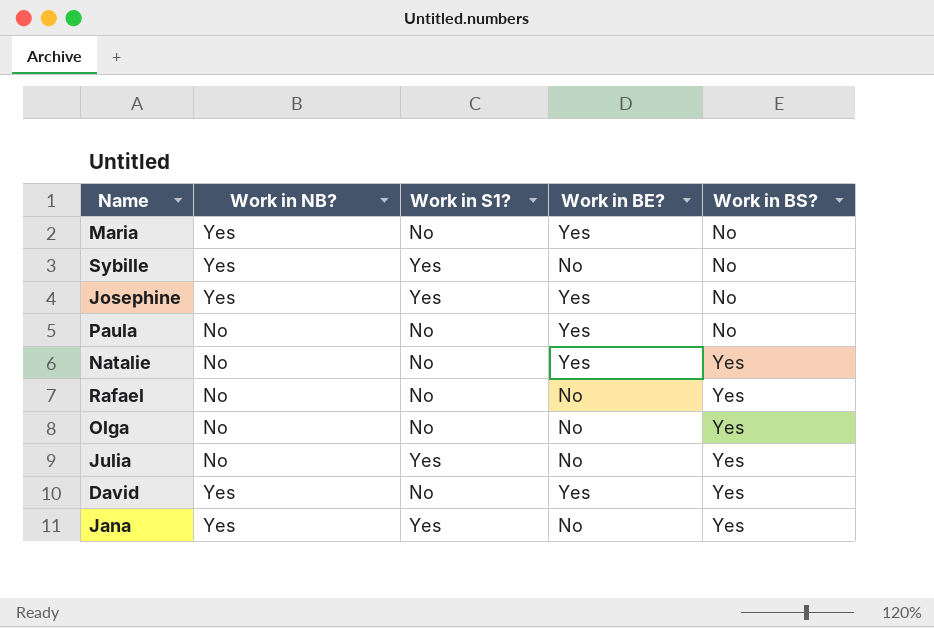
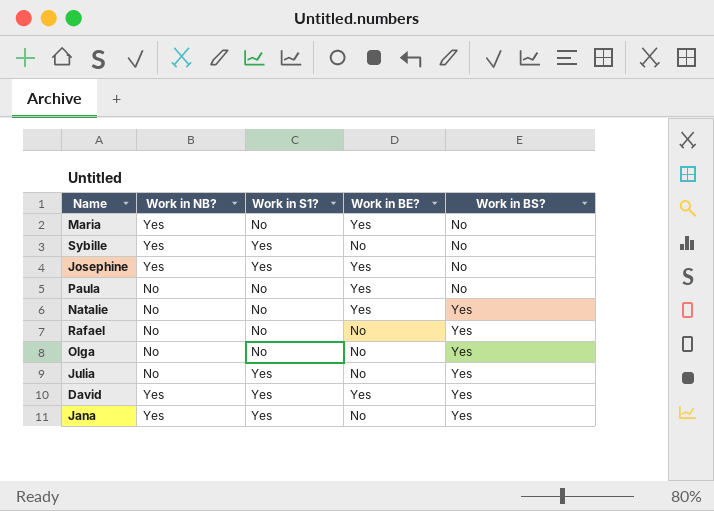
David | Work in S1?: No -> Yes

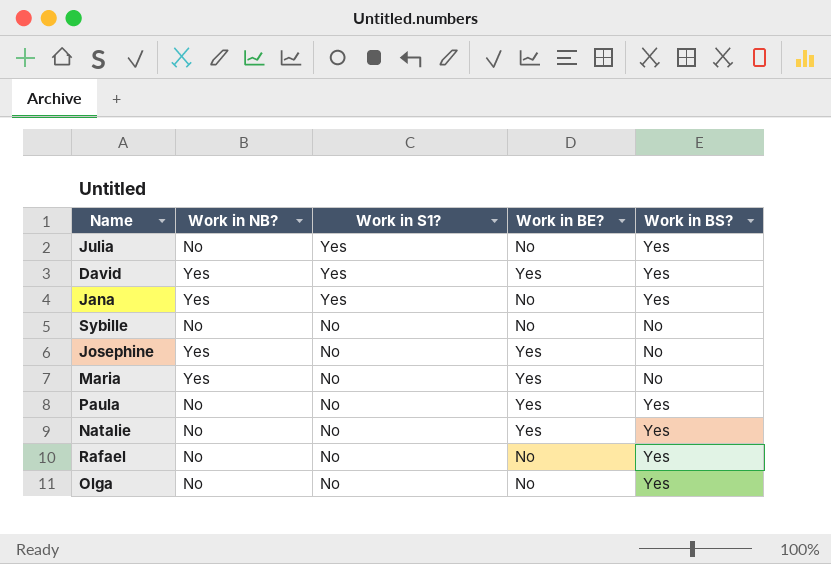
row order: Work in BS? ascending -> Work in S1? descending
Sybille | Work in NB?: Yes -> No
Sybille | Work in S1?: Yes -> No
Josephine | Work in S1?: Yes -> No
Paula | Work in BS?: No -> Yes

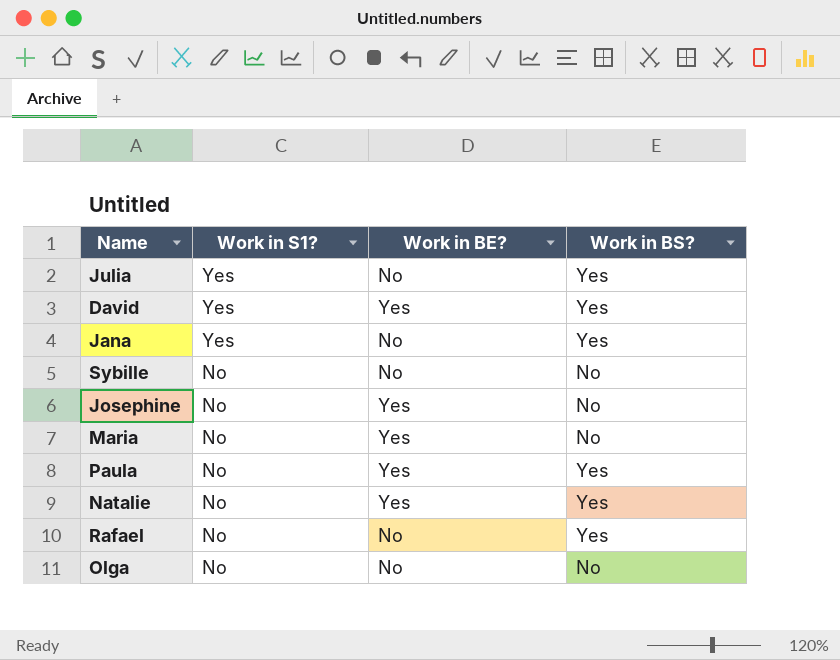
column Work in NB? | position: 2 -> none
Olga | Work in BS?: Yes -> No

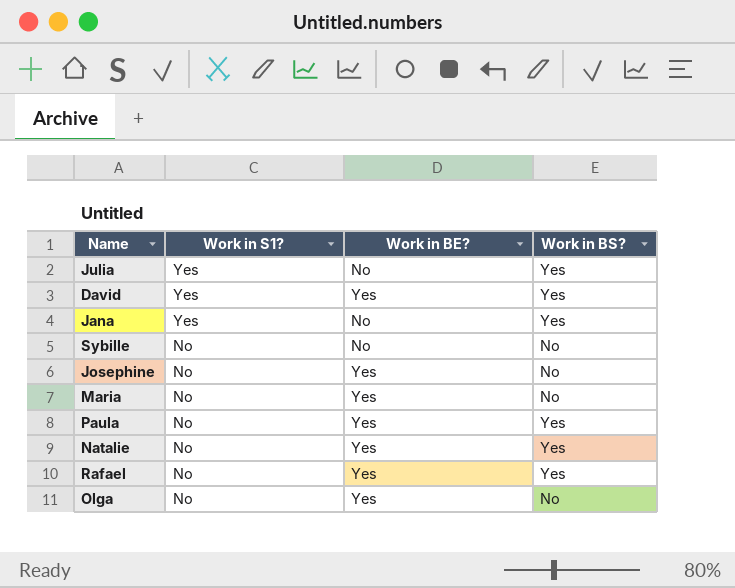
Rafael | Work in BE?: No -> Yes
Olga | Work in BE?: No -> Yes

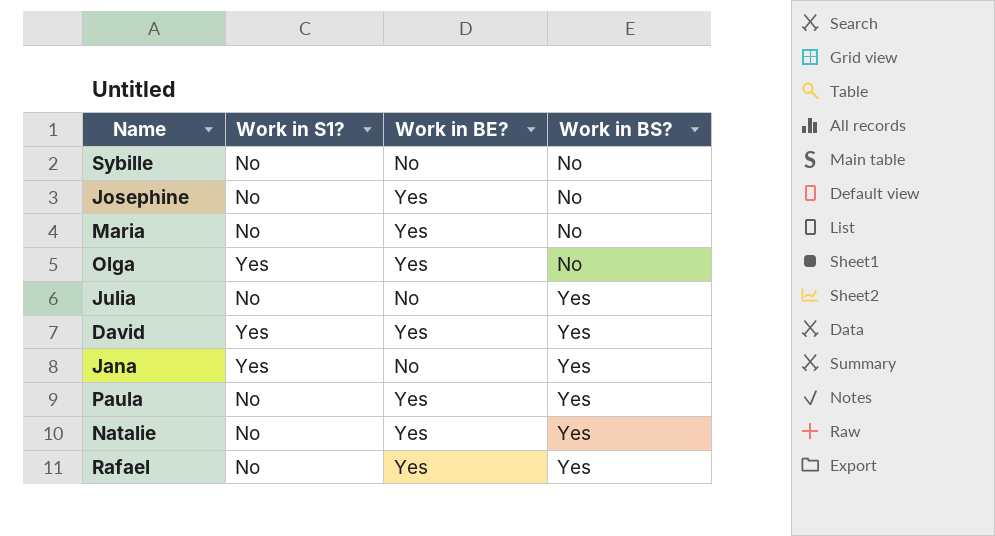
row order: Work in S1? descending -> Work in BS? ascending
Olga | Work in S1?: No -> Yes
Julia | Work in S1?: Yes -> No

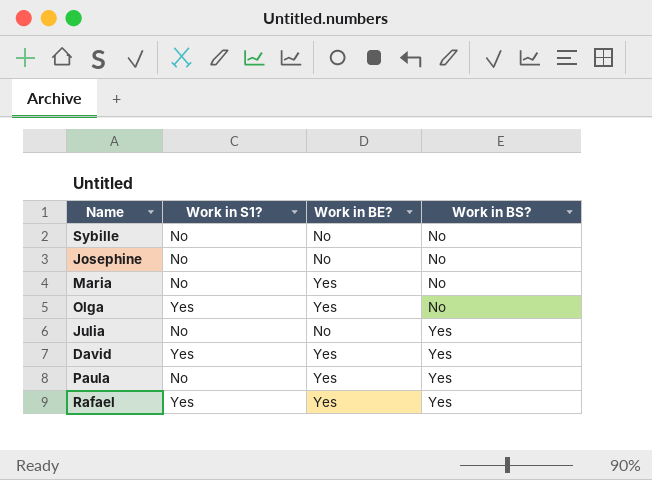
row Jana: Yes | No | Yes -> none
row Natalie: No | Yes | Yes -> none
Josephine | Work in BE?: Yes -> No
Rafael | Work in S1?: No -> Yes

